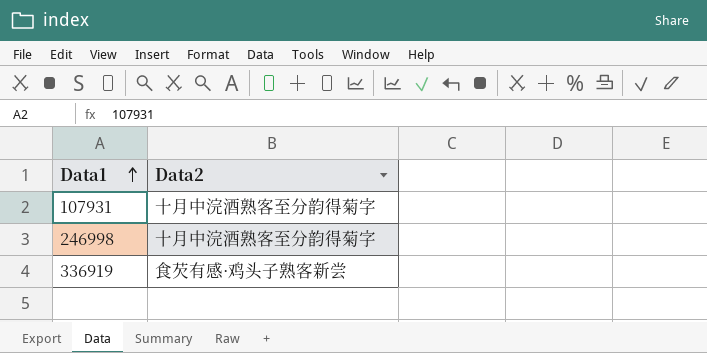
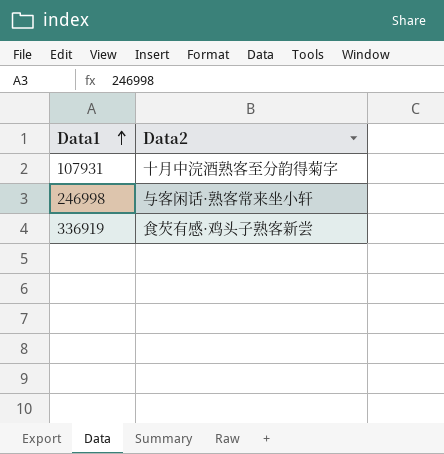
246998 | Data2: 十月中浣酒熟客至分韵得菊字 -> 与客闲话·熟客常来坐小轩

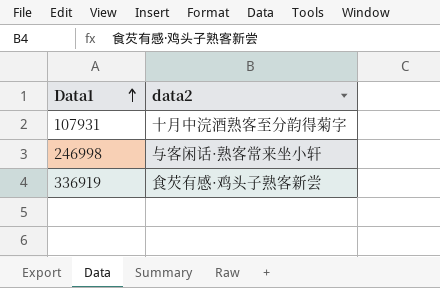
column name: Data2 -> data2

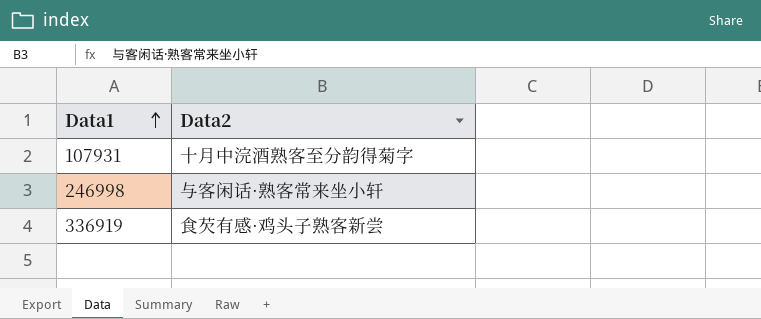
column name: data2 -> Data2

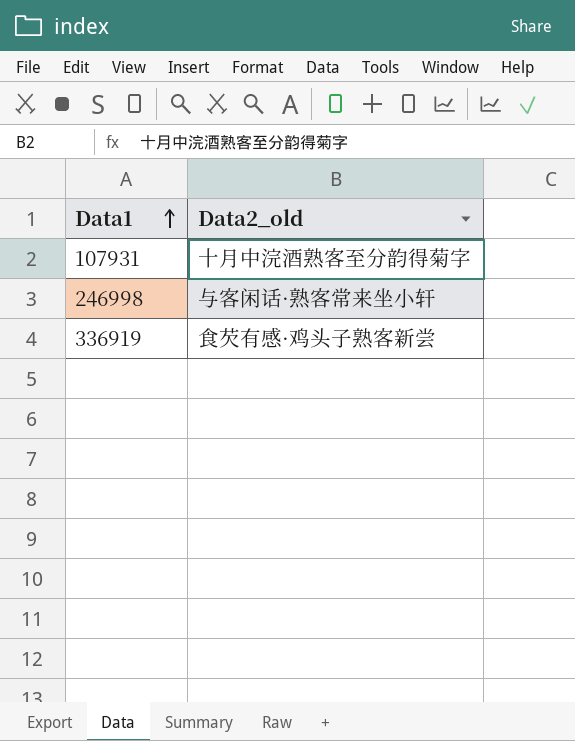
column name: Data2 -> Data2_old

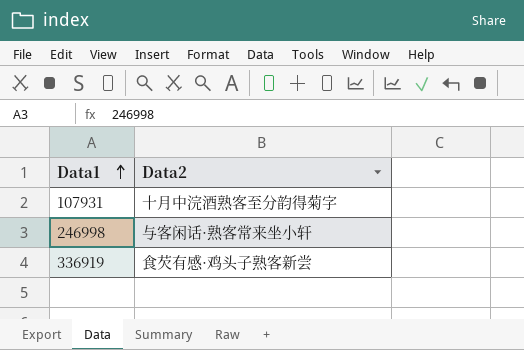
column name: Data2_old -> Data2

